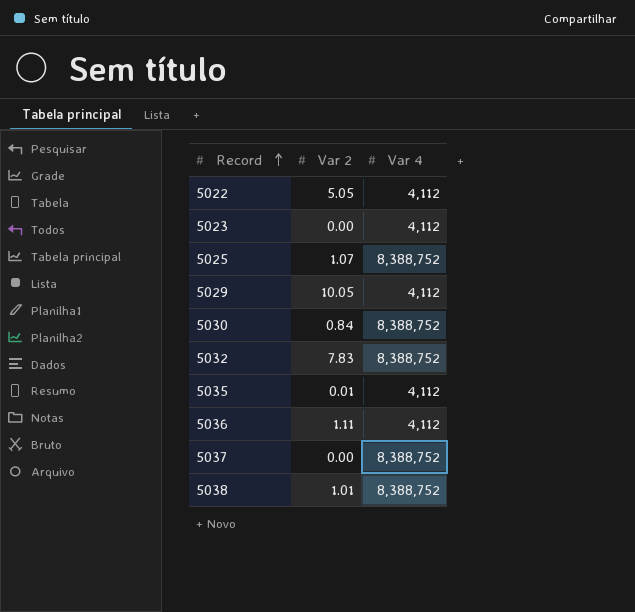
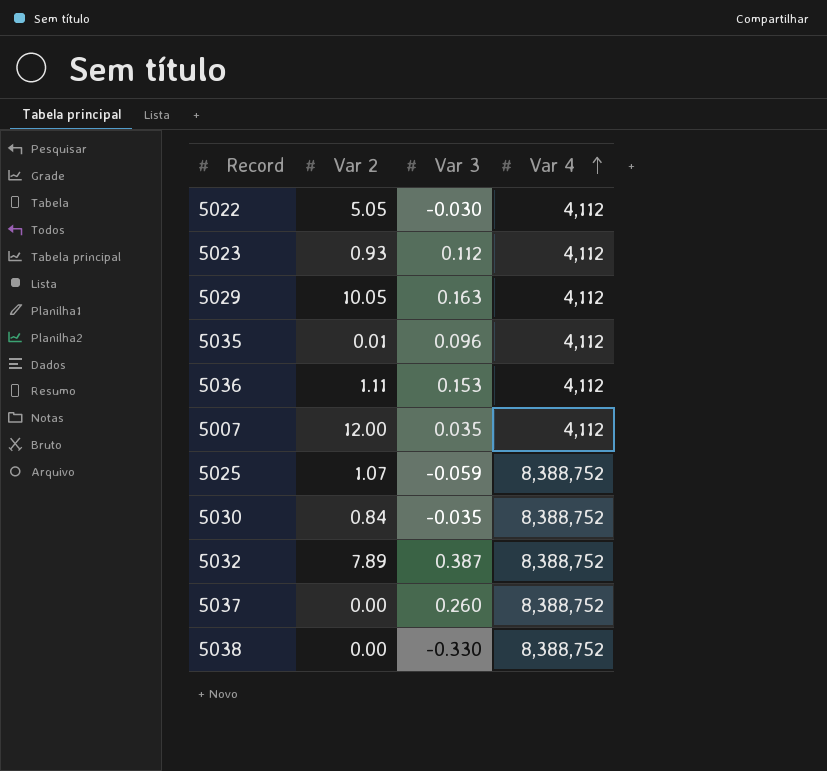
row order: Record ascending -> Var 4 ascending
column Var 3 | position: none -> 3
5023 | Var 2: 0.00 -> 0.93
row 5007: none -> 12.00 | 0.035 | 4,112
5032 | Var 2: 7.83 -> 7.89
5038 | Var 2: 1.01 -> 0.00

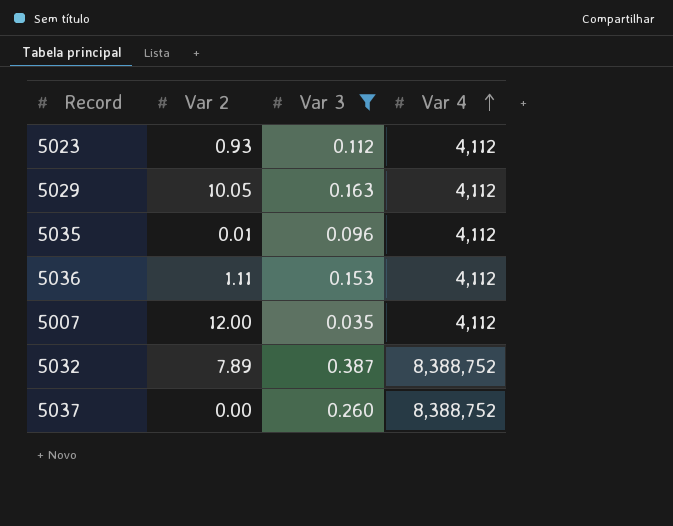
filter: none -> Var 3 >= 0.035

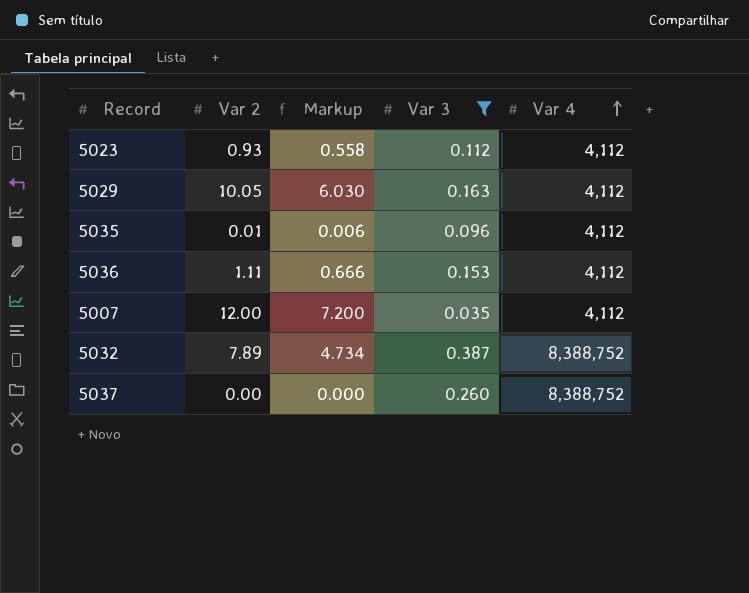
column Markup | formula: none -> [Var 2] * 0.6

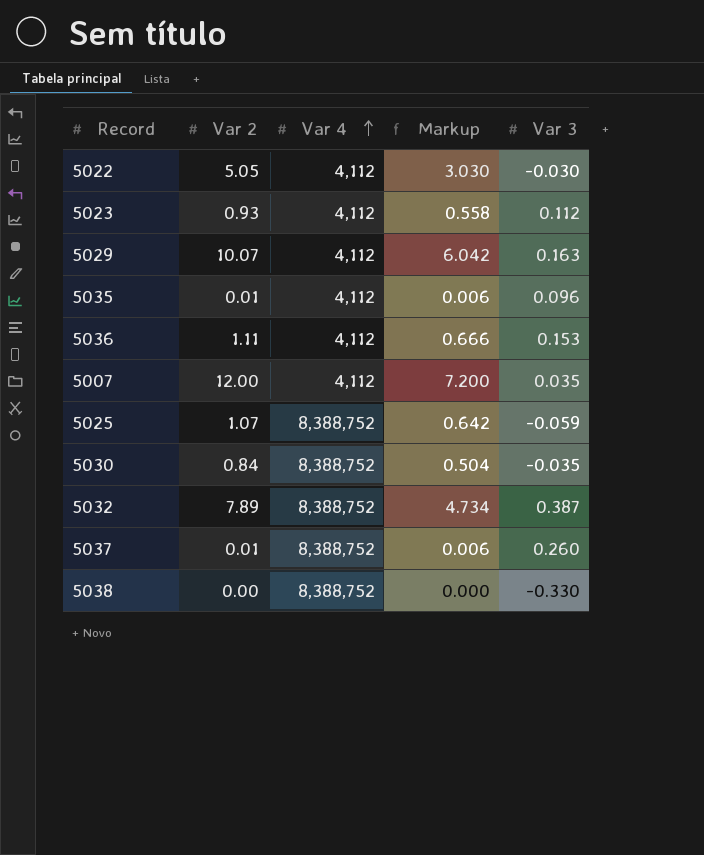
filter: Var 3 >= 0.035 -> none
column Var 4 | position: 5 -> 3
5029 | Var 2: 10.05 -> 10.07
5029 | Markup: 6.030 -> 6.042
5037 | Var 2: 0.00 -> 0.01
5037 | Markup: 0.000 -> 0.006

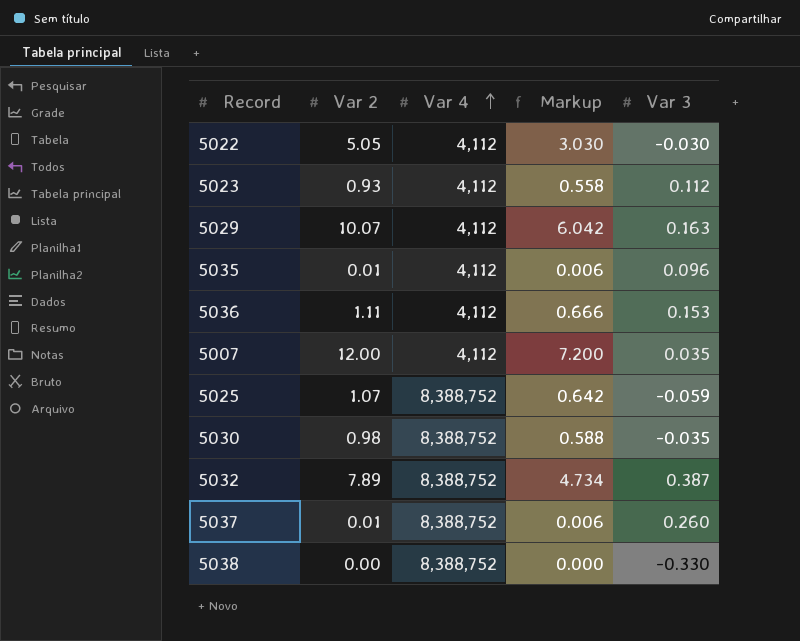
5030 | Var 2: 0.84 -> 0.98
5030 | Markup: 0.504 -> 0.588

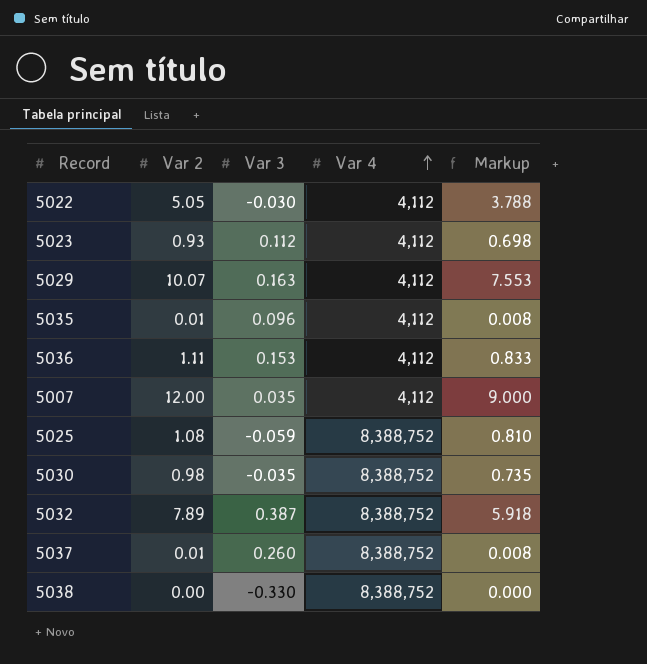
column Var 3 | position: 5 -> 3
column Markup | formula: [Var 2] * 0.6 -> [Var 2] * 0.75
5025 | Var 2: 1.07 -> 1.08

